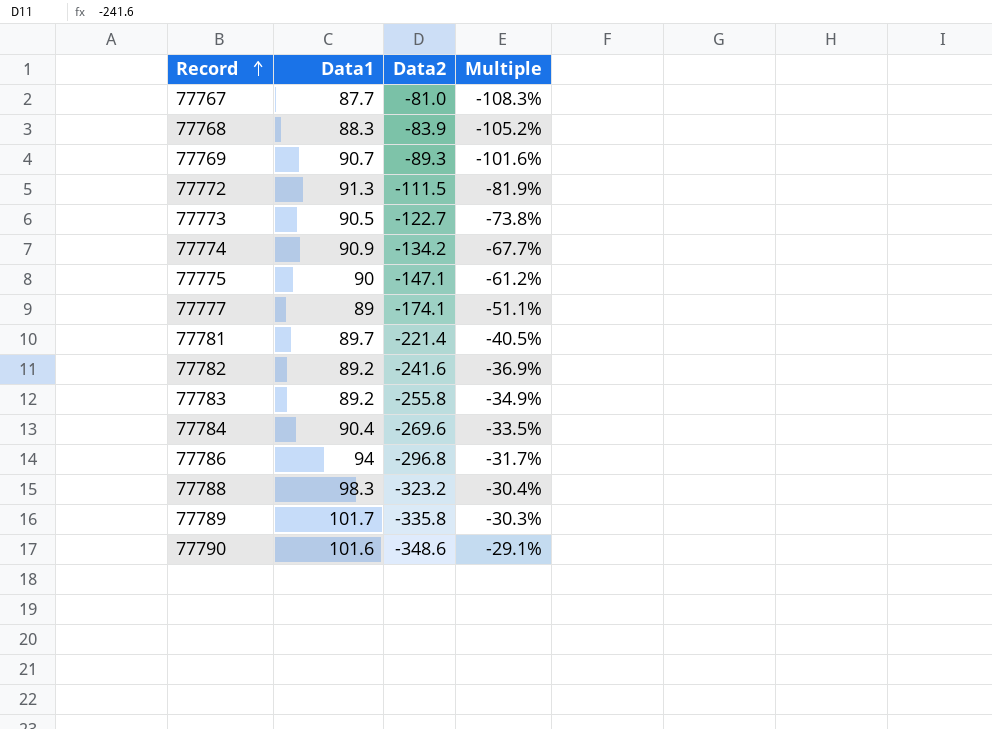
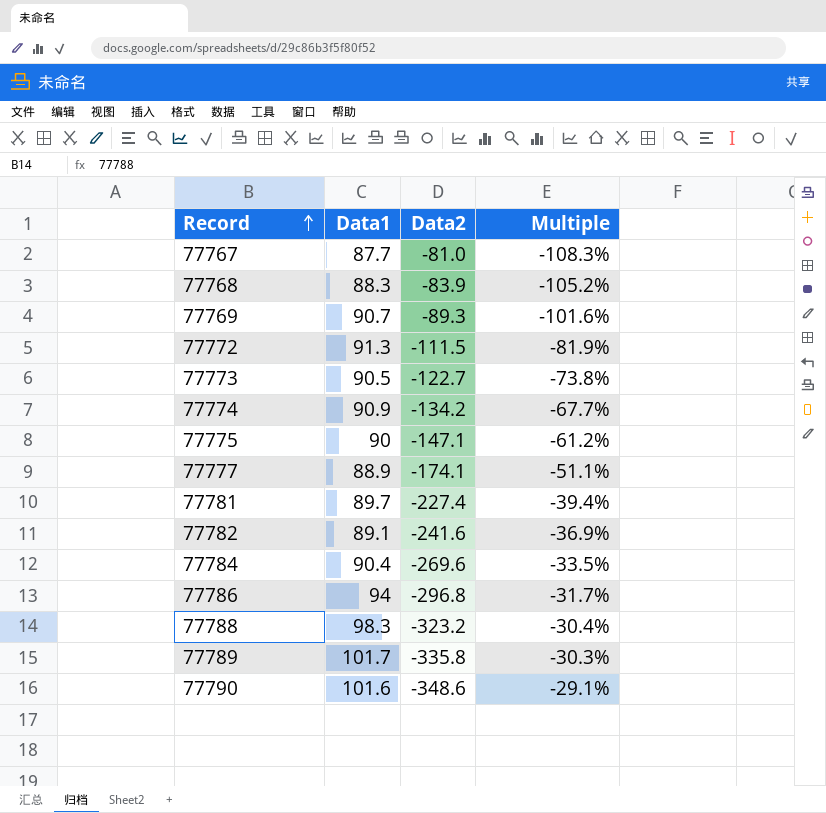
row 77783: 89.2 | -255.8 | -34.9% -> none
77777 | Data1: 89 -> 88.9
77781 | Data2: -221.4 -> -227.4
77781 | Multiple: -40.5% -> -39.4%
77782 | Data1: 89.2 -> 89.1

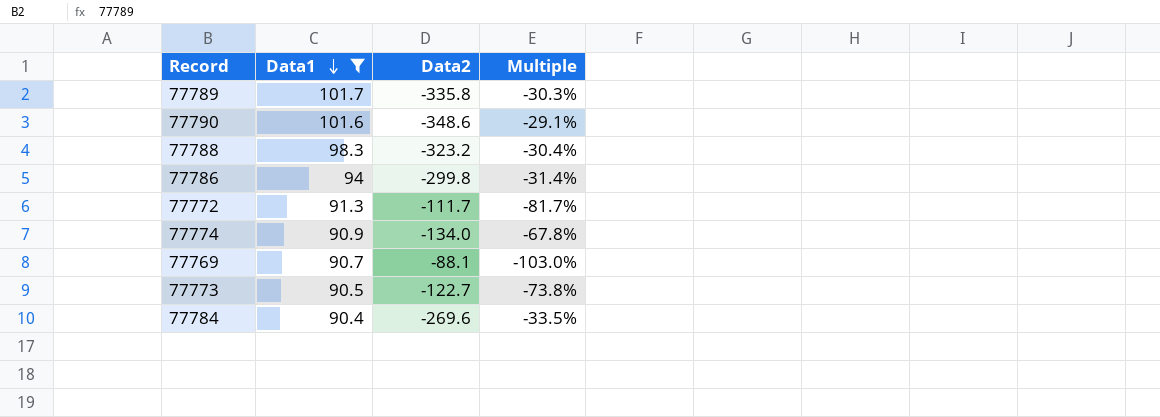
filter: none -> Data1 >= 90.4
row order: Record ascending -> Data1 descending
77786 | Data2: -296.8 -> -299.8
77786 | Multiple: -31.7% -> -31.4%
77772 | Data2: -111.5 -> -111.7
77772 | Multiple: -81.9% -> -81.7%
77774 | Data2: -134.2 -> -134.0
77774 | Multiple: -67.7% -> -67.8%
77769 | Data2: -89.3 -> -88.1
77769 | Multiple: -101.6% -> -103.0%

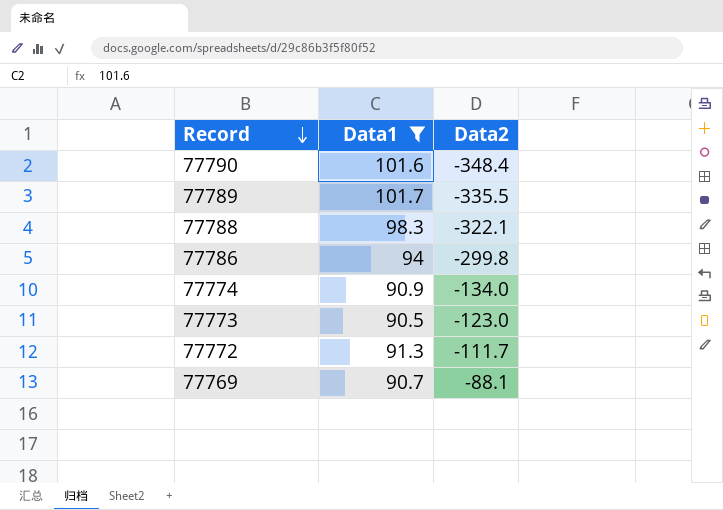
row order: Data1 descending -> Record descending
column Multiple | formula: [Data1] / [Data2] -> none
row 77784: 90.4 | -269.6 | -33.5% -> none
77790 | Data2: -348.6 -> -348.4
77789 | Data2: -335.8 -> -335.5
77788 | Data2: -323.2 -> -322.1
77773 | Data2: -122.7 -> -123.0

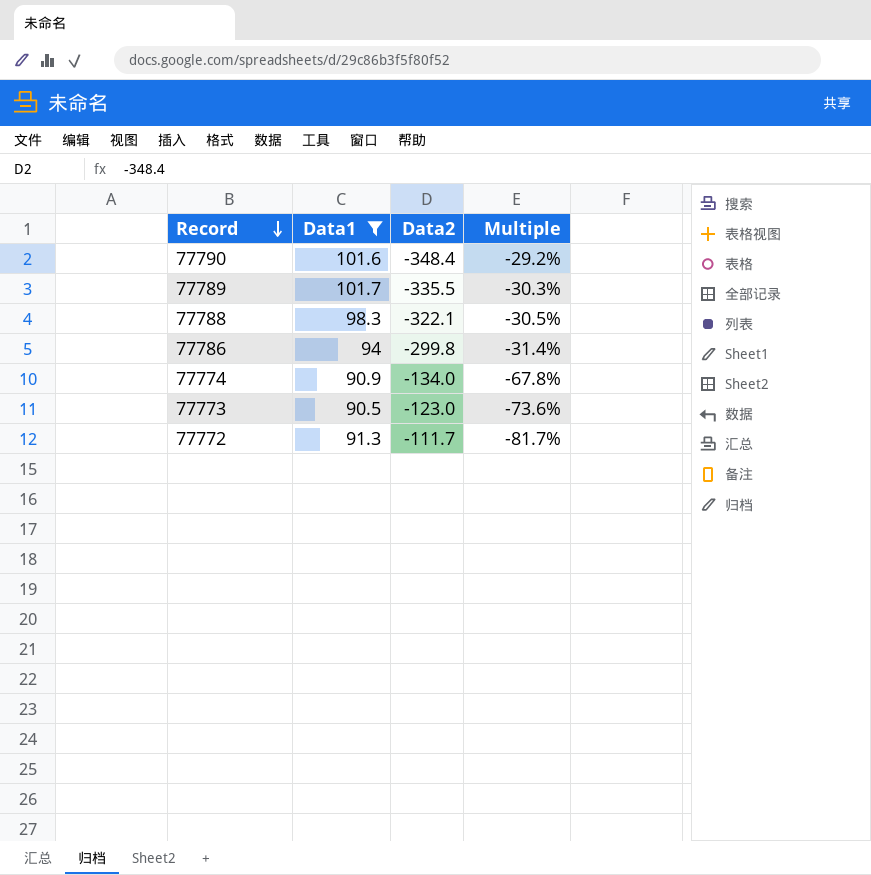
column Multiple | formula: none -> [Data1] / [Data2]
row 77769: 90.7 | -88.1 -> none

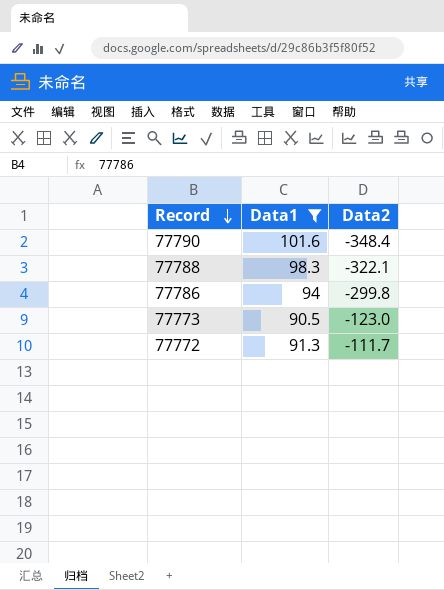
column Multiple | formula: [Data1] / [Data2] -> none
row 77789: 101.7 | -335.5 | -30.3% -> none
row 77774: 90.9 | -134.0 | -67.8% -> none

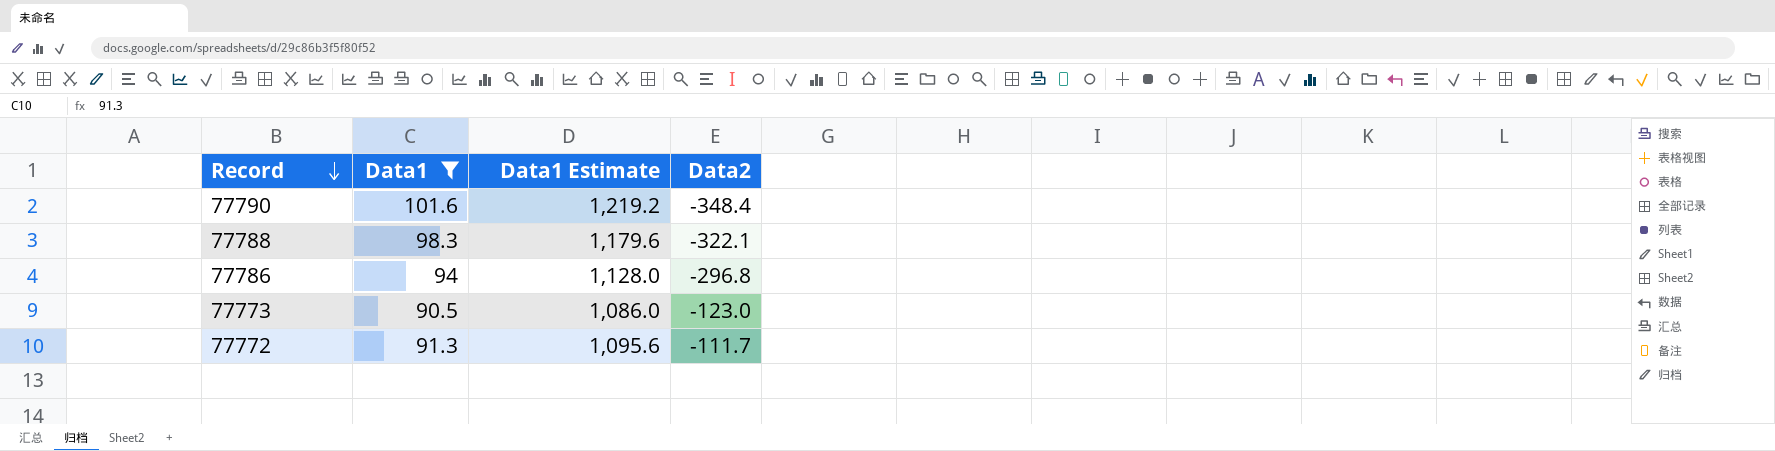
column Data1 Estimate | formula: none -> [Data1] * 12
77786 | Data2: -299.8 -> -296.8

